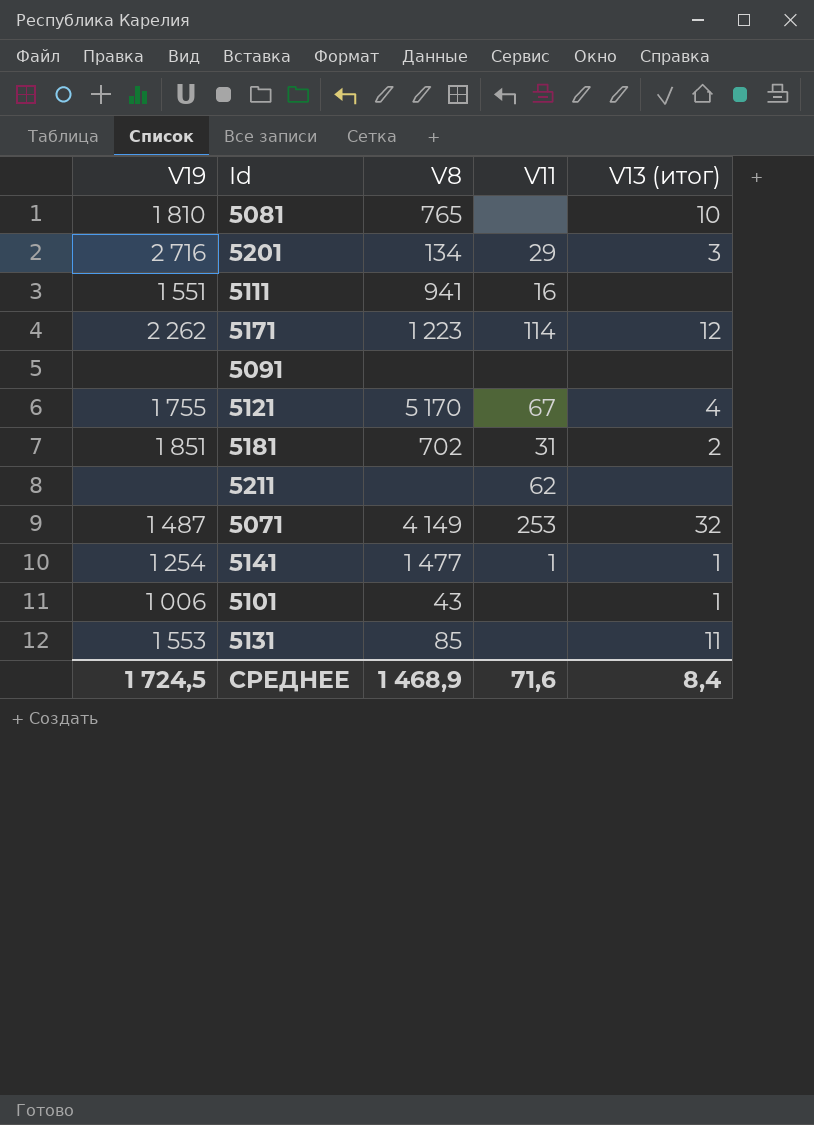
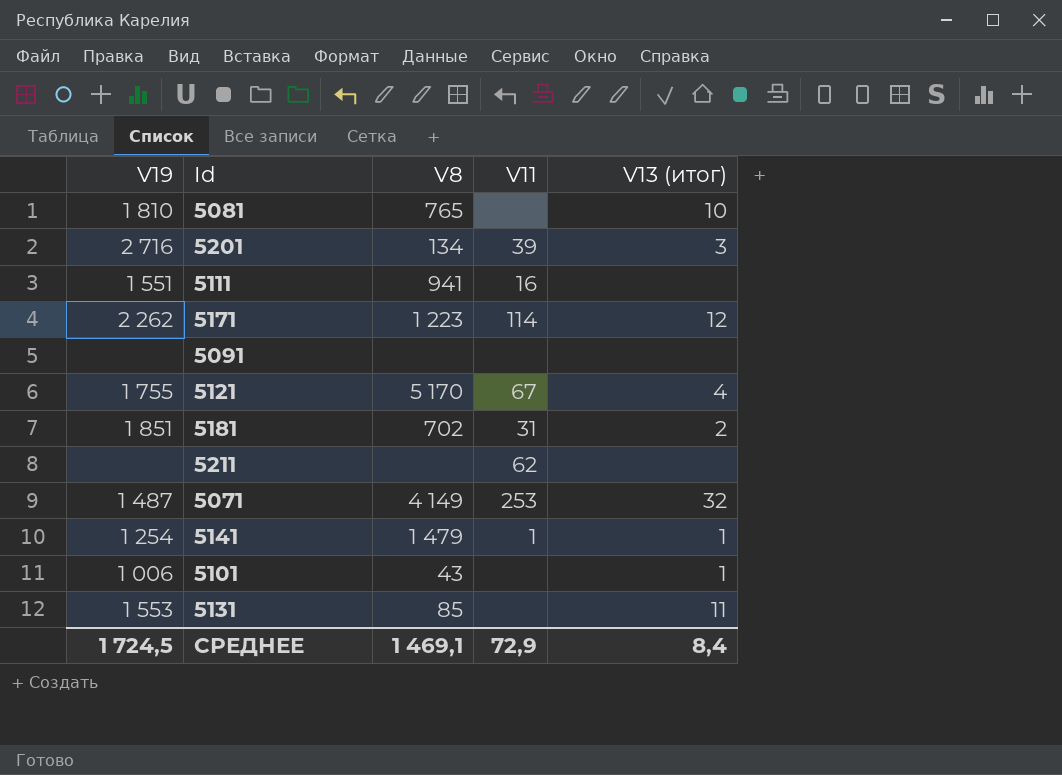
5201 | V11: 29 -> 39
5141 | V8: 1 477 -> 1 479
СРЕДНЕЕ | V8: 1 468,9 -> 1 469,1
СРЕДНЕЕ | V11: 71,6 -> 72,9

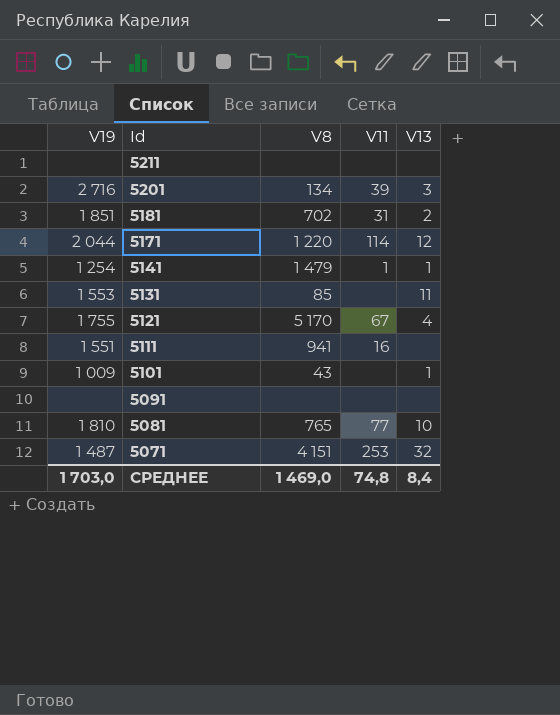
row order: none -> Id descending
column name: V13 (итог) -> V13
5211 | V11: 62 -> none
5171 | V19: 2 262 -> 2 044
5171 | V8: 1 223 -> 1 220
5101 | V19: 1 006 -> 1 009
5081 | V11: none -> 77
5071 | V8: 4 149 -> 4 151
СРЕДНЕЕ | V19: 1 724,5 -> 1 703,0
СРЕДНЕЕ | V8: 1 469,1 -> 1 469,0
СРЕДНЕЕ | V11: 72,9 -> 74,8

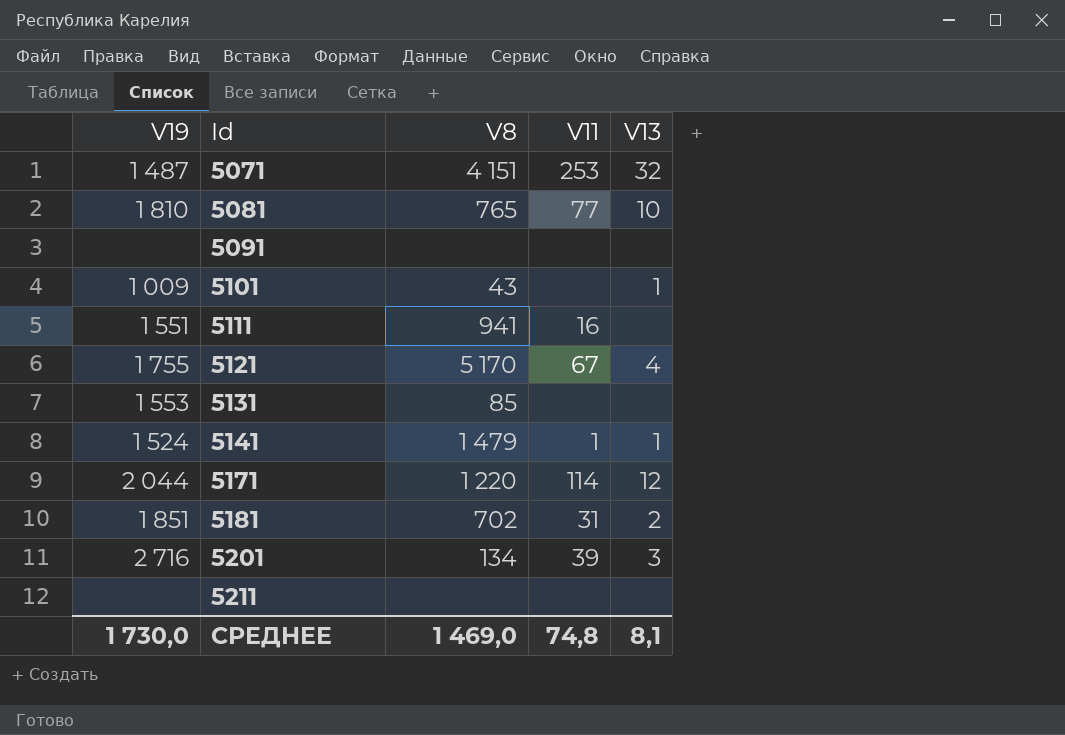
row order: Id descending -> Id ascending
5131 | V13: 11 -> none
5141 | V19: 1 254 -> 1 524
СРЕДНЕЕ | V19: 1 703,0 -> 1 730,0
СРЕДНЕЕ | V13: 8,4 -> 8,1

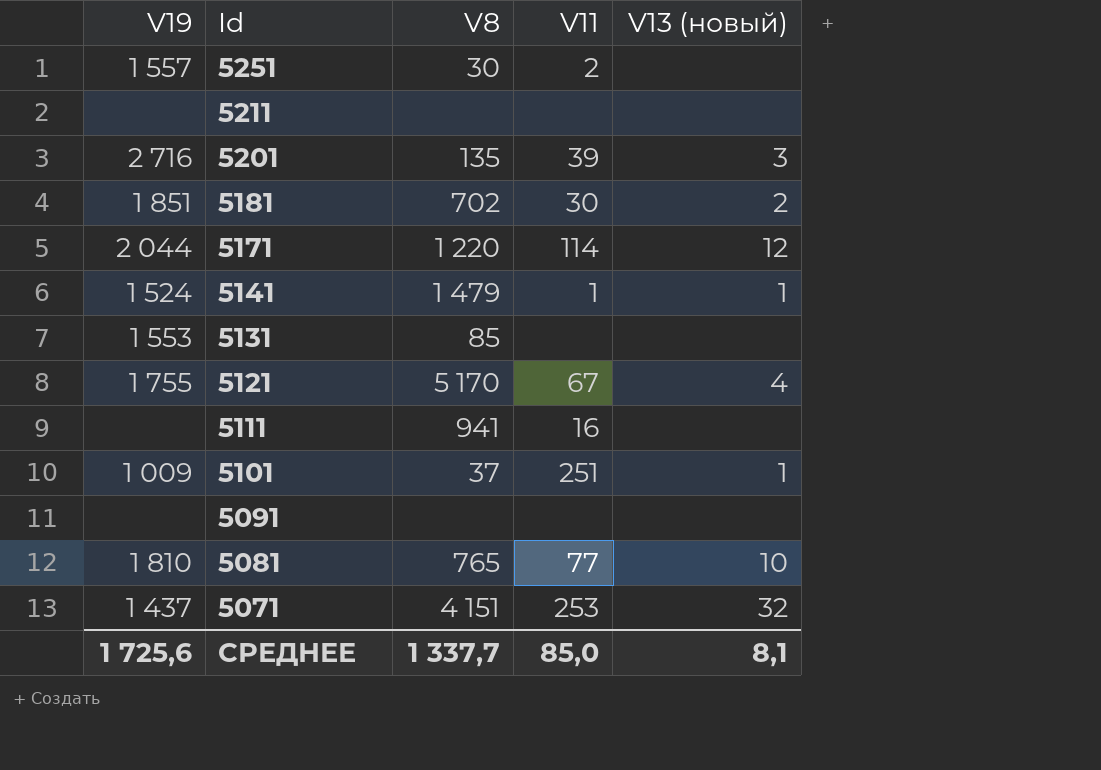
row order: Id ascending -> Id descending
column name: V13 -> V13 (новый)
row 5251: none -> 1 557 | 30 | 2 | none
5201 | V8: 134 -> 135
5181 | V11: 31 -> 30
5111 | V19: 1 551 -> none
5101 | V8: 43 -> 37
5101 | V11: none -> 251
5071 | V19: 1 487 -> 1 437
СРЕДНЕЕ | V19: 1 730,0 -> 1 725,6
СРЕДНЕЕ | V8: 1 469,0 -> 1 337,7
СРЕДНЕЕ | V11: 74,8 -> 85,0

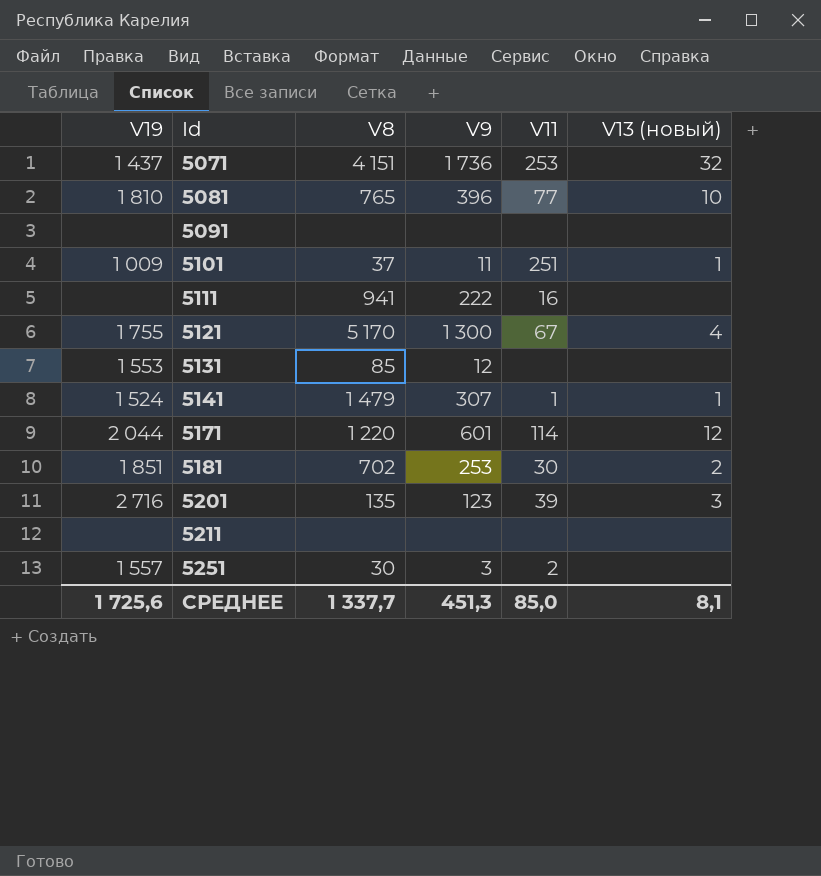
row order: Id descending -> Id ascending
column V9 | position: none -> 4

